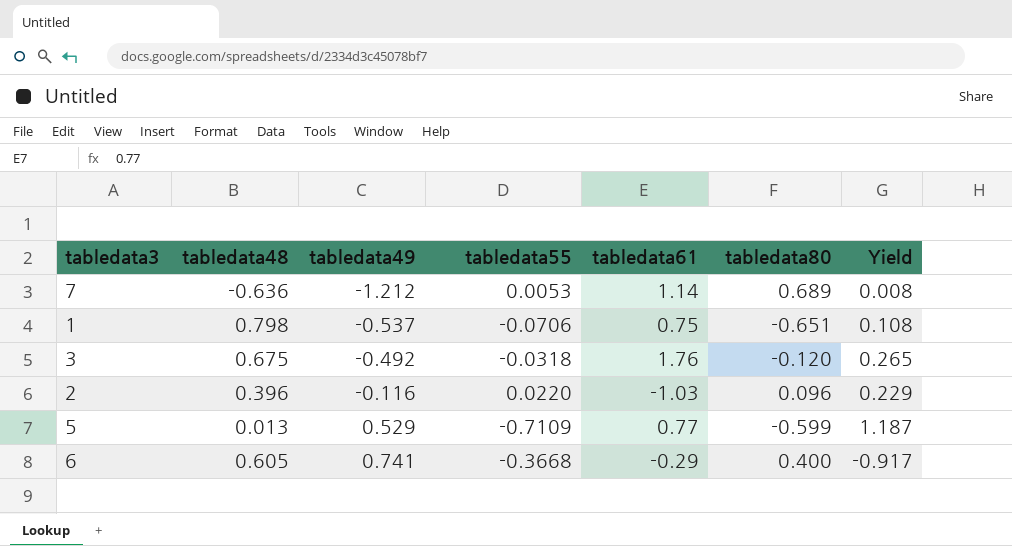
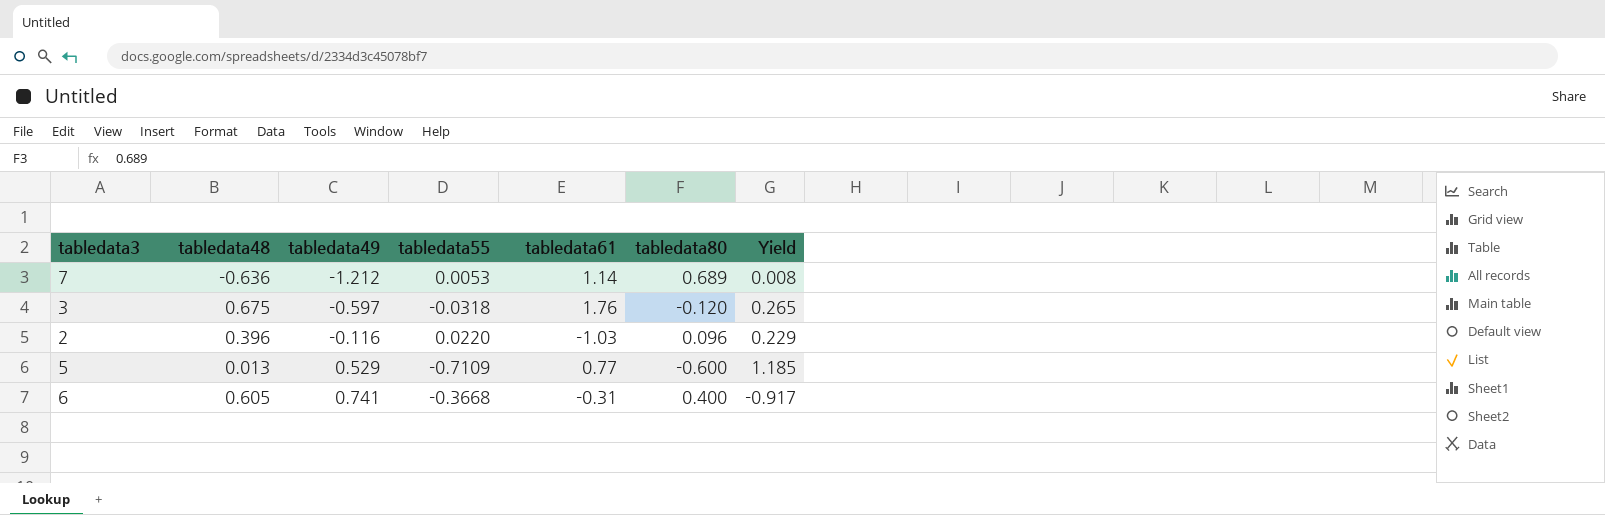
row 1: 0.798 | -0.537 | -0.0706 | 0.75 | -0.651 | 0.108 -> none
3 | tabledata49: -0.492 -> -0.597
5 | tabledata80: -0.599 -> -0.600
5 | Yield: 1.187 -> 1.185
6 | tabledata61: -0.29 -> -0.31

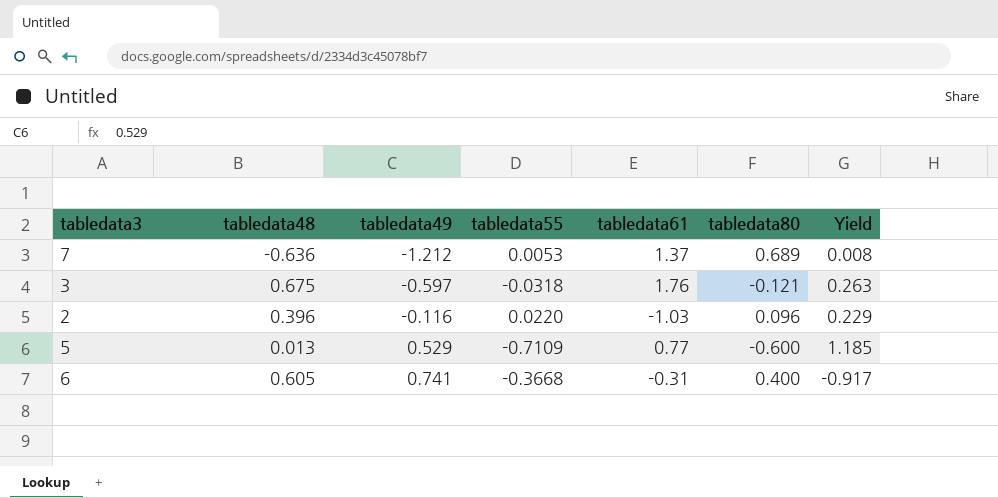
7 | tabledata61: 1.14 -> 1.37
3 | tabledata80: -0.120 -> -0.121
3 | Yield: 0.265 -> 0.263

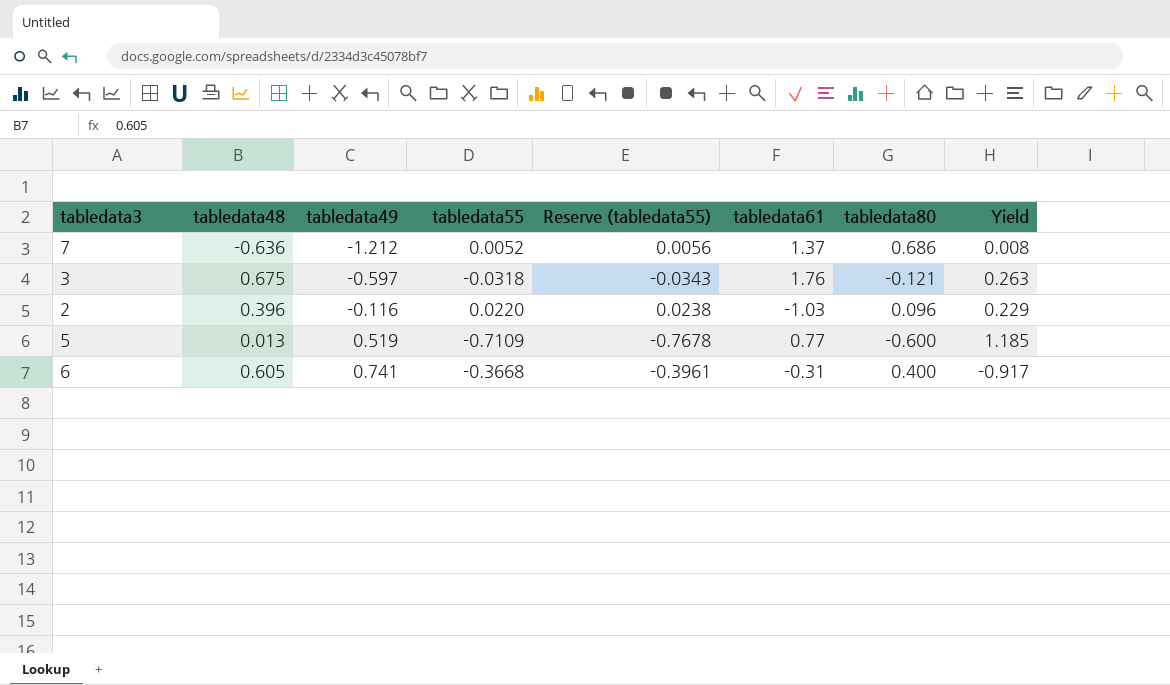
column Reserve (tabledata55) | formula: none -> [tabledata55] * 1.08
7 | tabledata55: 0.0053 -> 0.0052
7 | tabledata80: 0.689 -> 0.686
5 | tabledata49: 0.529 -> 0.519

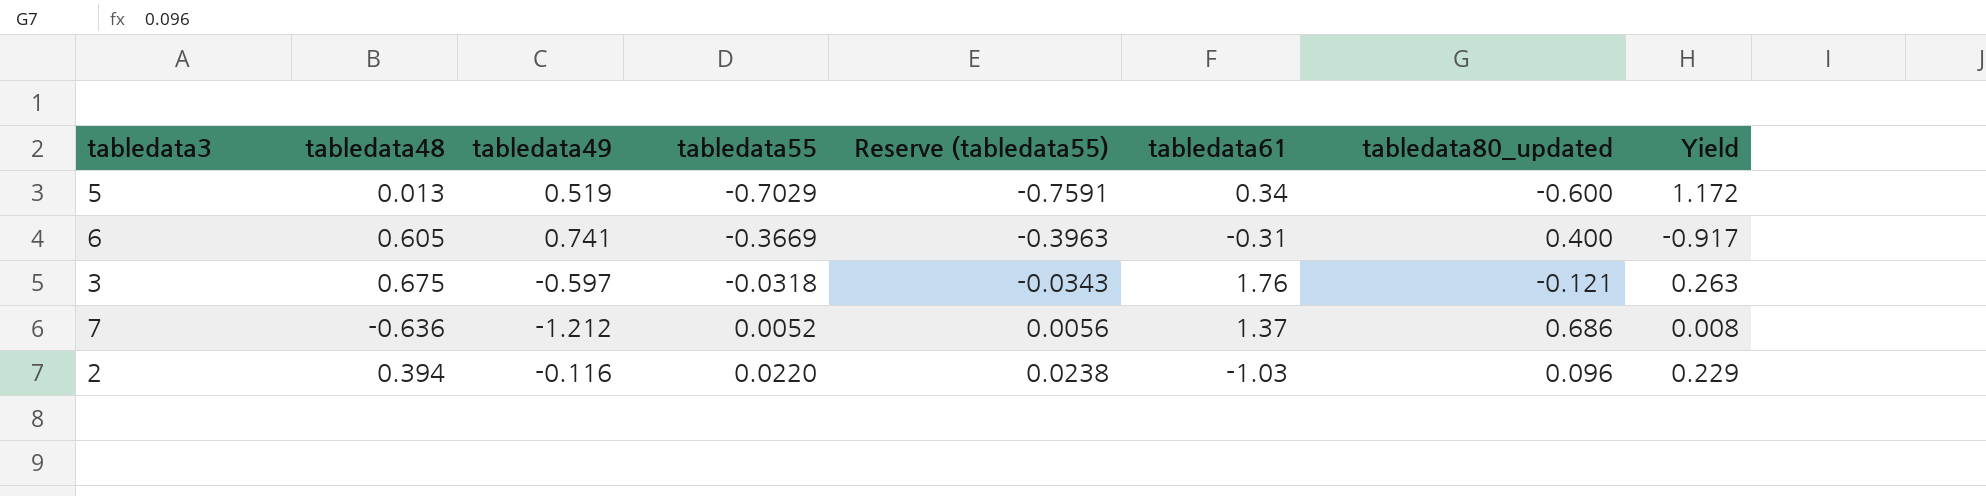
row order: tabledata49 ascending -> tabledata55 ascending
column name: tabledata80 -> tabledata80_updated
5 | tabledata55: -0.7109 -> -0.7029
5 | Reserve (tabledata55): -0.7678 -> -0.7591
5 | tabledata61: 0.77 -> 0.34
5 | Yield: 1.185 -> 1.172
6 | tabledata55: -0.3668 -> -0.3669
6 | Reserve (tabledata55): -0.3961 -> -0.3963
2 | tabledata48: 0.396 -> 0.394

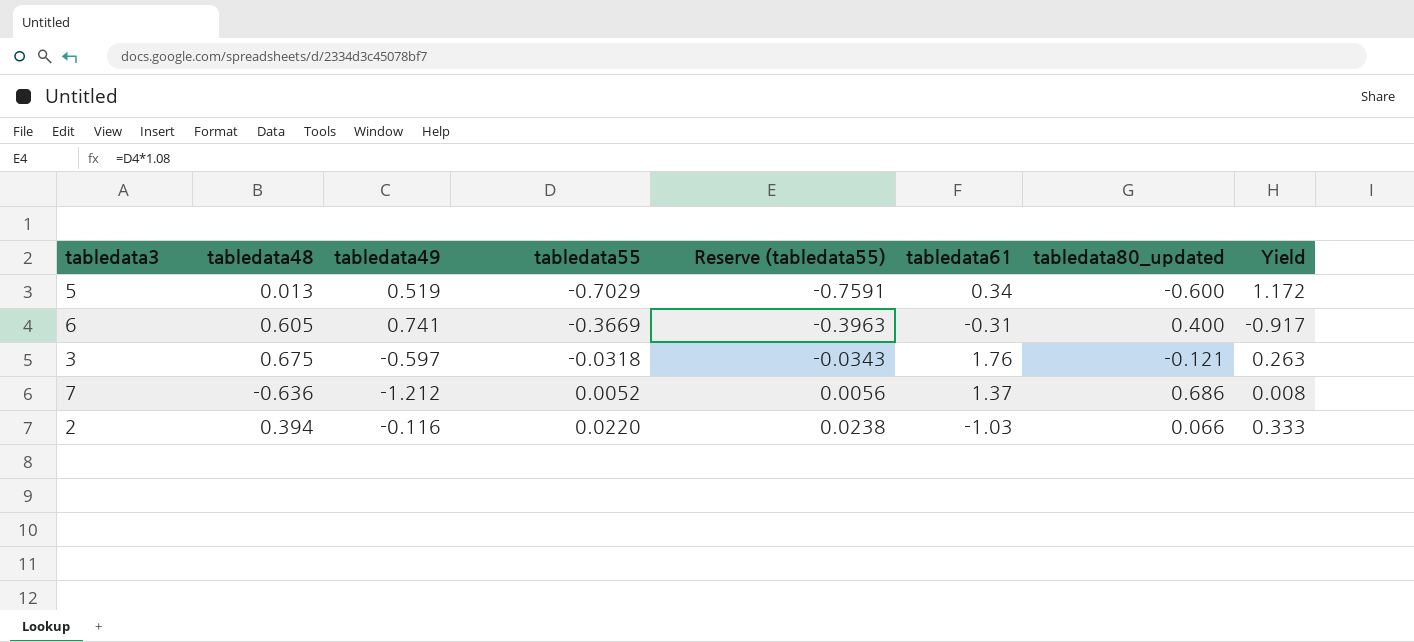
2 | tabledata80_updated: 0.096 -> 0.066
2 | Yield: 0.229 -> 0.333

